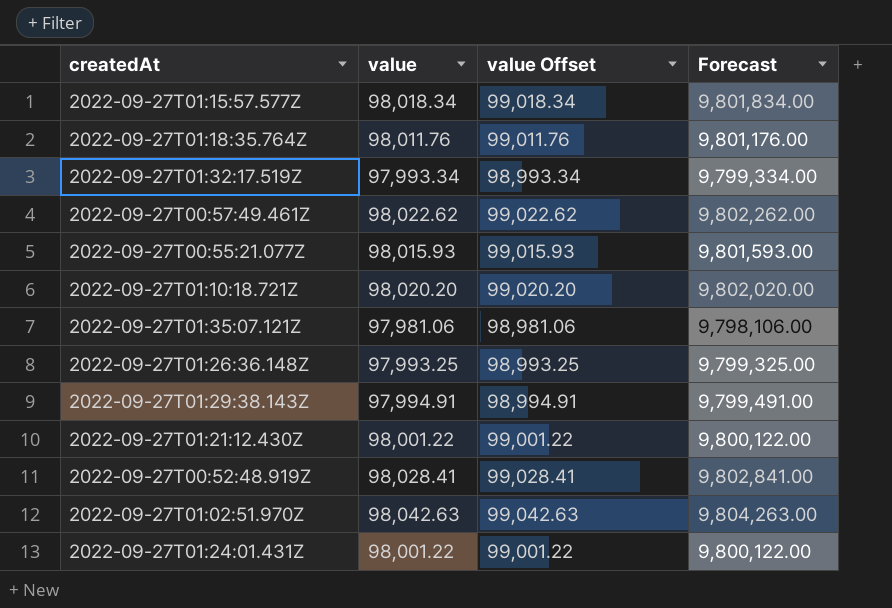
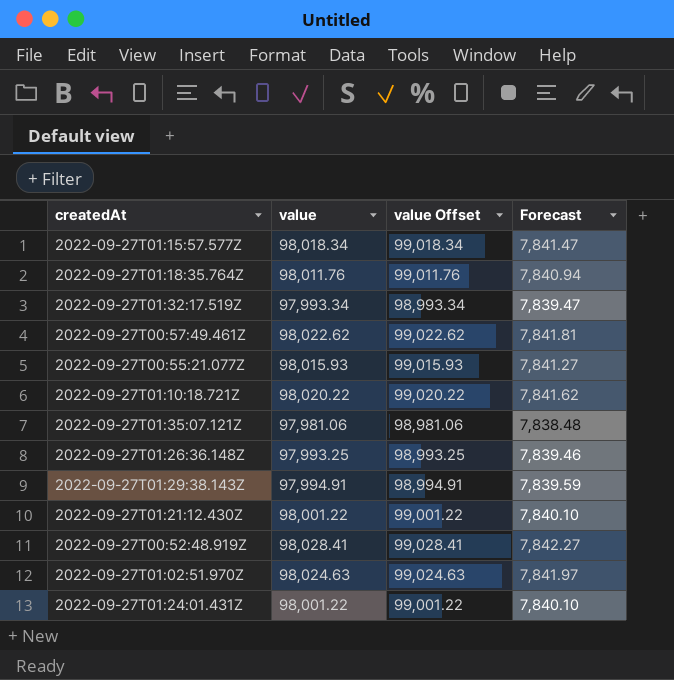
column Forecast | formula: [value] * 100 -> [value] * 0.08
2022-09-27T01:10:18.721Z | value: 98,020.20 -> 98,020.22
2022-09-27T01:10:18.721Z | value Offset: 99,020.20 -> 99,020.22
2022-09-27T01:02:51.970Z | value: 98,042.63 -> 98,024.63
2022-09-27T01:02:51.970Z | value Offset: 99,042.63 -> 99,024.63

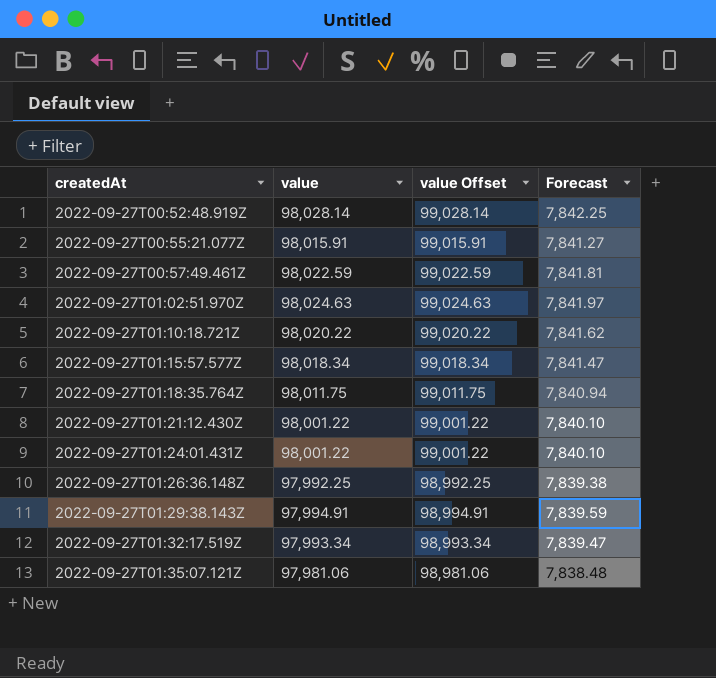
row order: none -> createdAt ascending
2022-09-27T00:52:48.919Z | value: 98,028.41 -> 98,028.14
2022-09-27T00:52:48.919Z | value Offset: 99,028.41 -> 99,028.14
2022-09-27T00:52:48.919Z | Forecast: 7,842.27 -> 7,842.25
2022-09-27T00:55:21.077Z | value: 98,015.93 -> 98,015.91
2022-09-27T00:55:21.077Z | value Offset: 99,015.93 -> 99,015.91
2022-09-27T00:57:49.461Z | value: 98,022.62 -> 98,022.59
2022-09-27T00:57:49.461Z | value Offset: 99,022.62 -> 99,022.59
2022-09-27T01:18:35.764Z | value: 98,011.76 -> 98,011.75
2022-09-27T01:18:35.764Z | value Offset: 99,011.76 -> 99,011.75
2022-09-27T01:26:36.148Z | value: 97,993.25 -> 97,992.25
2022-09-27T01:26:36.148Z | value Offset: 98,993.25 -> 98,992.25
2022-09-27T01:26:36.148Z | Forecast: 7,839.46 -> 7,839.38

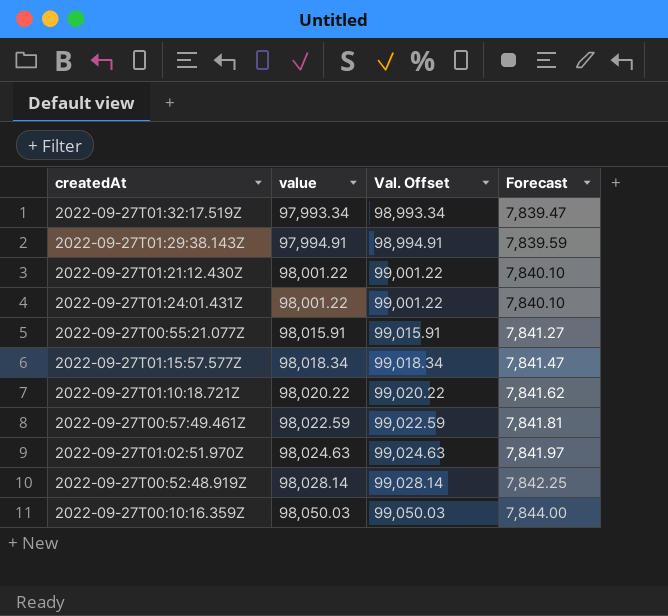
row order: createdAt ascending -> value ascending
column name: value Offset -> Val. Offset
row 2022-09-27T01:18:35.764Z: 98,011.75 | 99,011.75 | 7,840.94 -> none
row 2022-09-27T01:26:36.148Z: 97,992.25 | 98,992.25 | 7,839.38 -> none
row 2022-09-27T01:35:07.121Z: 97,981.06 | 98,981.06 | 7,838.48 -> none
row 2022-09-27T00:10:16.359Z: none -> 98,050.03 | 99,050.03 | 7,844.00

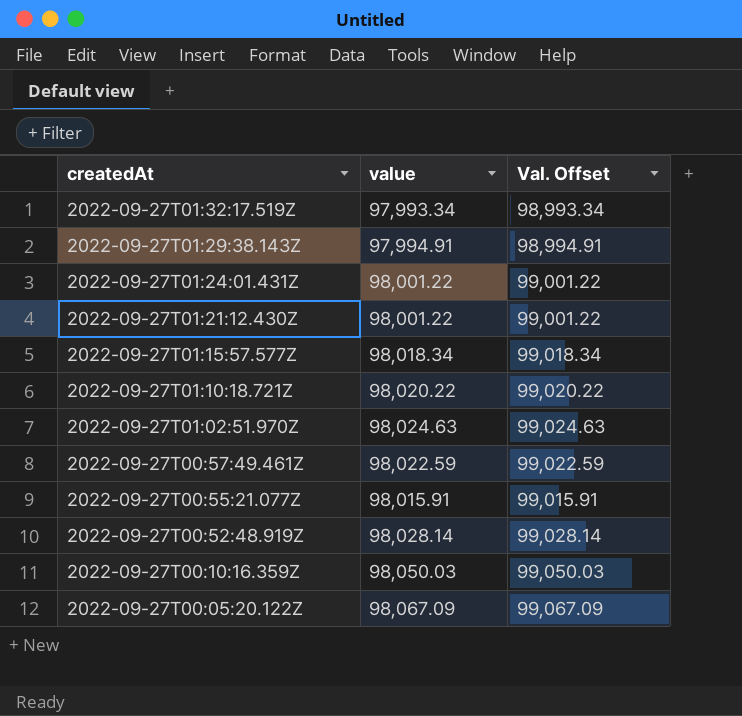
row order: value ascending -> createdAt descending
column Forecast | formula: [value] * 0.08 -> none
row 2022-09-27T00:05:20.122Z: none -> 98,067.09 | 99,067.09

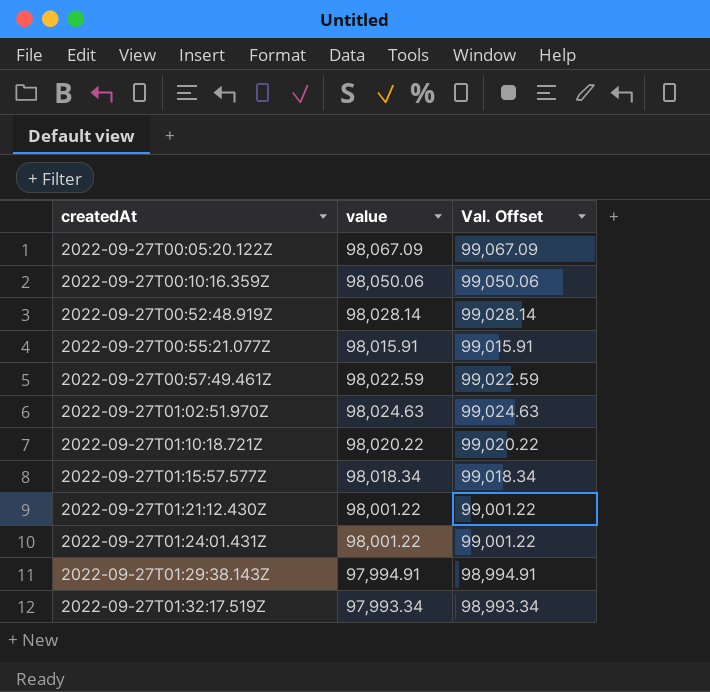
row order: createdAt descending -> createdAt ascending
2022-09-27T00:10:16.359Z | value: 98,050.03 -> 98,050.06
2022-09-27T00:10:16.359Z | Val. Offset: 99,050.03 -> 99,050.06

